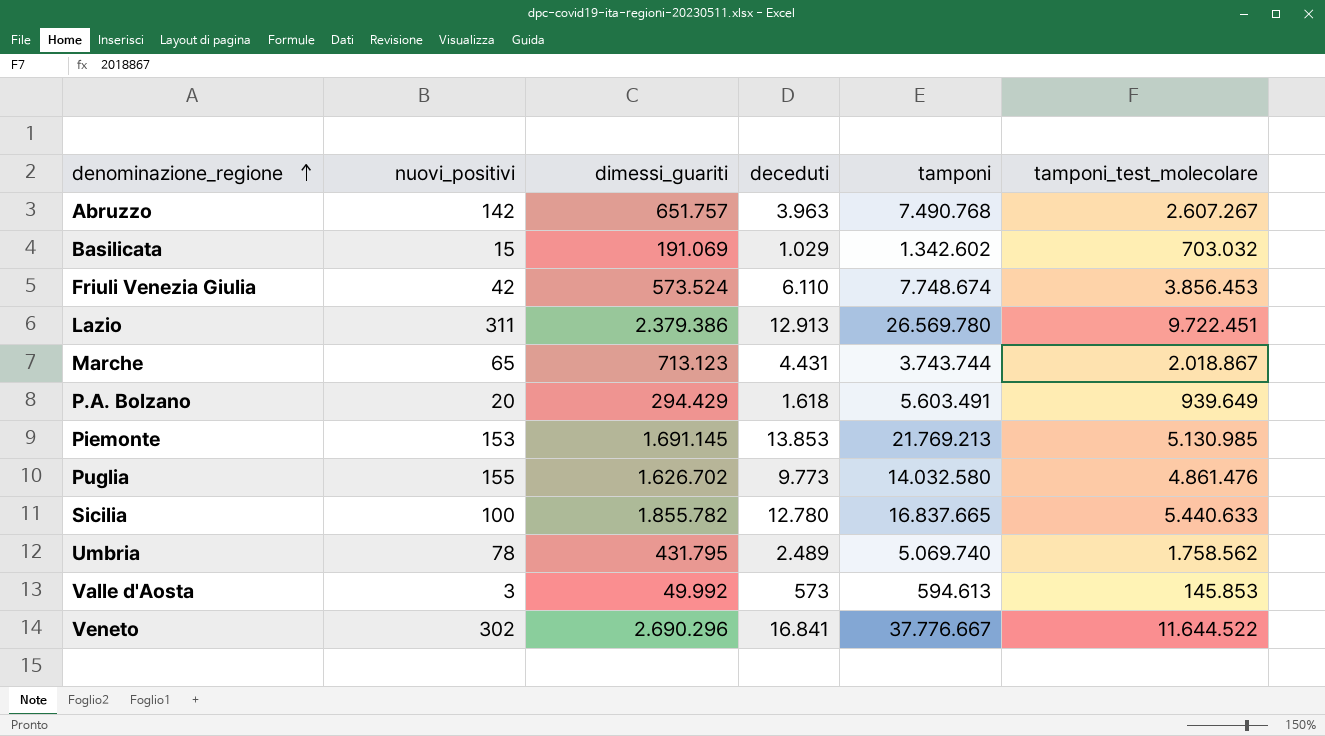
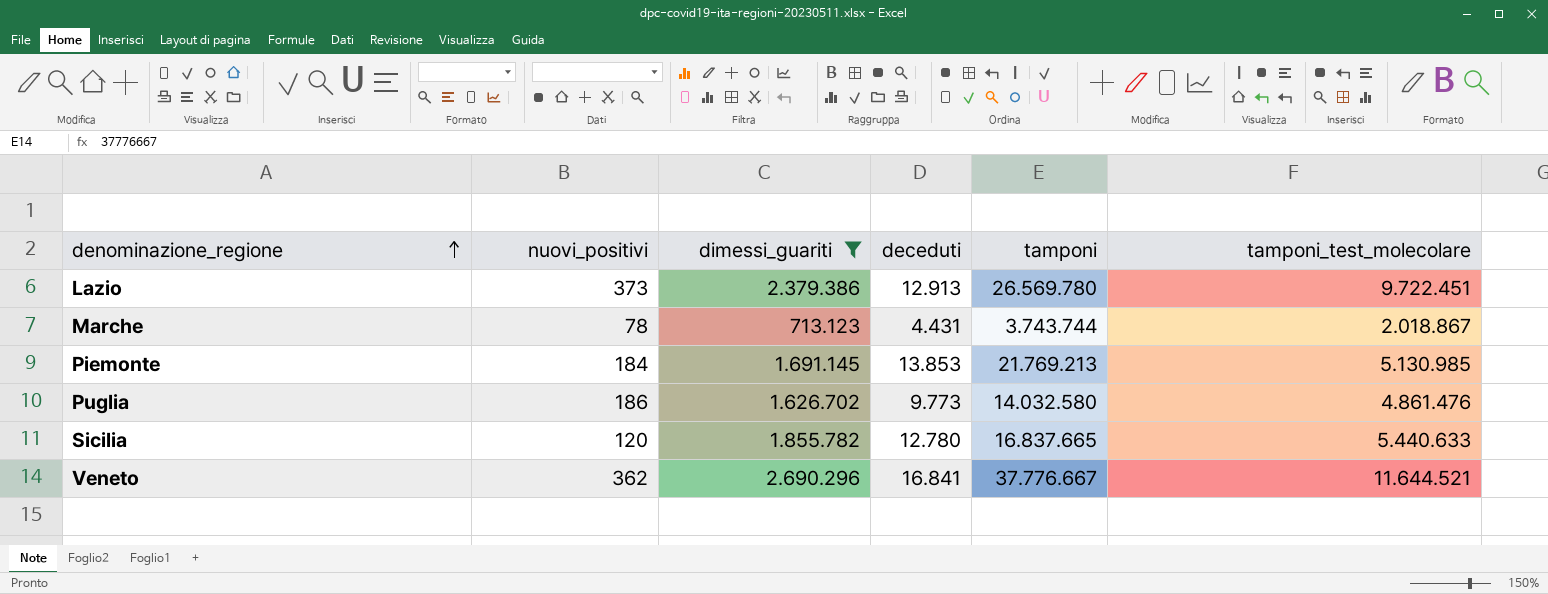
filter: none -> dimessi_guariti >= 713.123
Lazio | nuovi_positivi: 311 -> 373
Marche | nuovi_positivi: 65 -> 78
Piemonte | nuovi_positivi: 153 -> 184
Puglia | nuovi_positivi: 155 -> 186
Sicilia | nuovi_positivi: 100 -> 120
Veneto | nuovi_positivi: 302 -> 362
Veneto | tamponi_test_molecolare: 11.644.522 -> 11.644.521

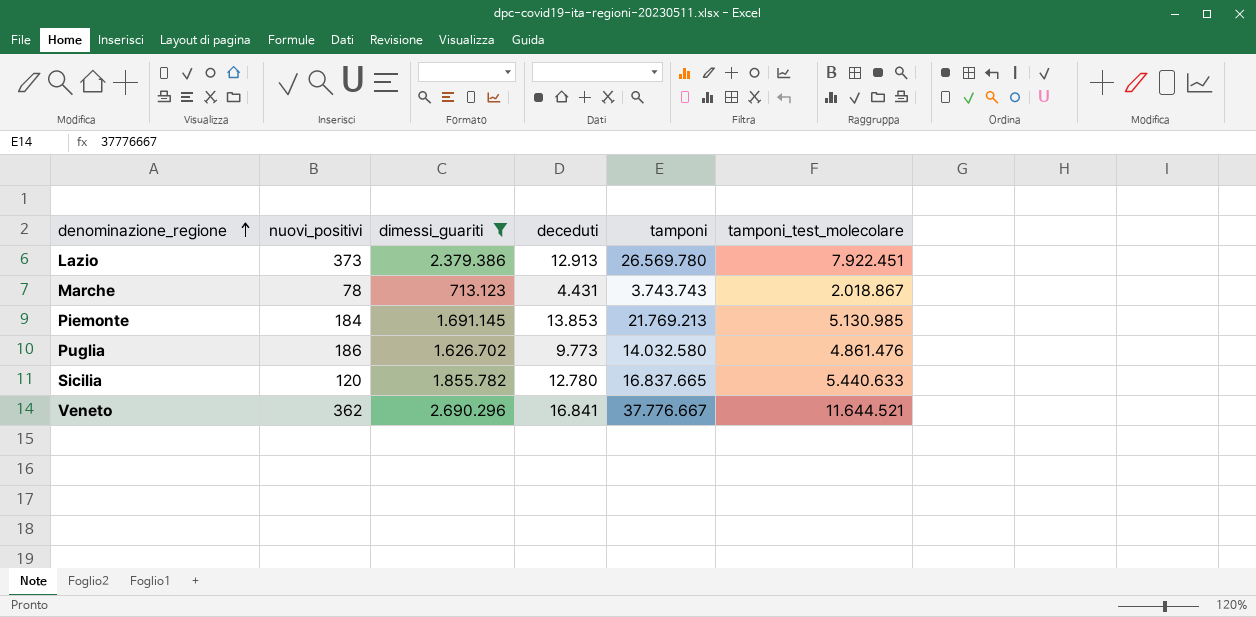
Lazio | tamponi_test_molecolare: 9.722.451 -> 7.922.451
Marche | tamponi: 3.743.744 -> 3.743.743

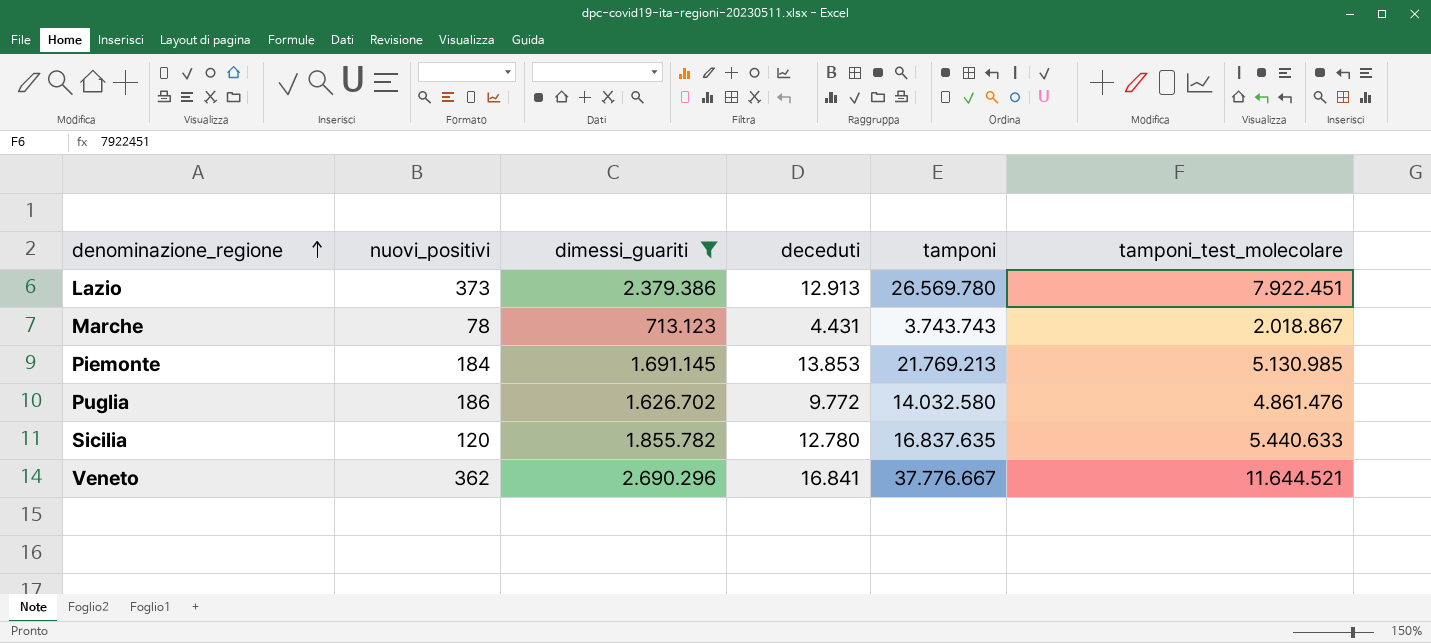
Puglia | deceduti: 9.773 -> 9.772
Sicilia | tamponi: 16.837.665 -> 16.837.635

